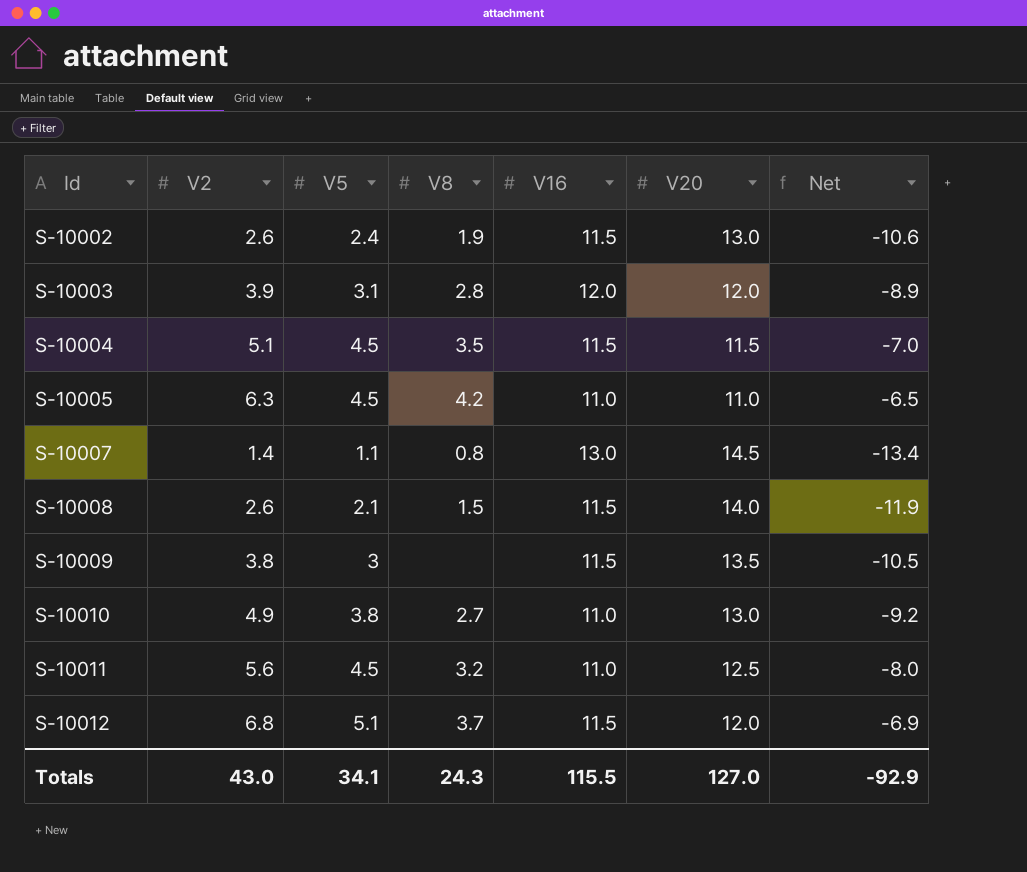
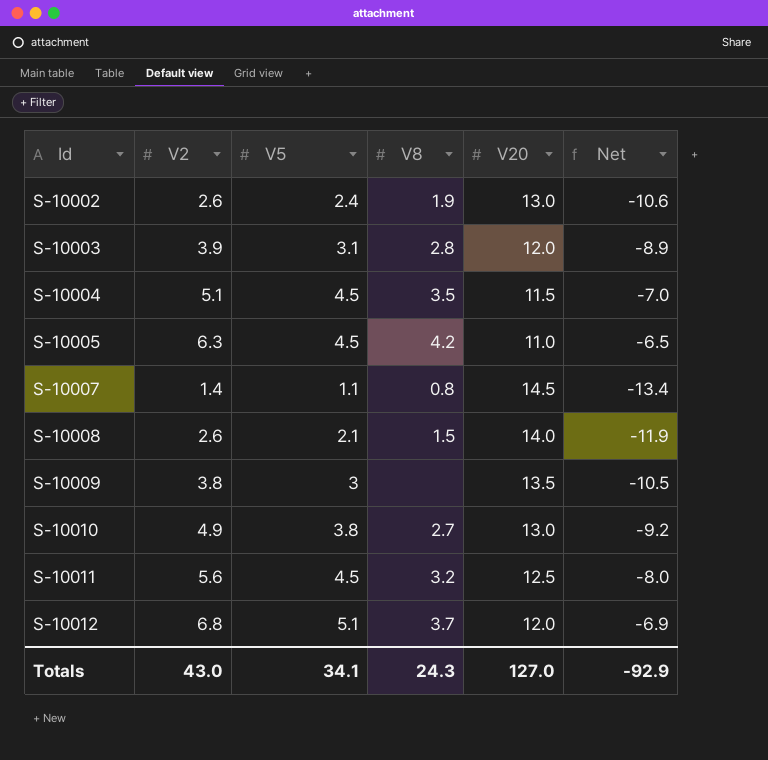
column V16 | position: 5 -> none

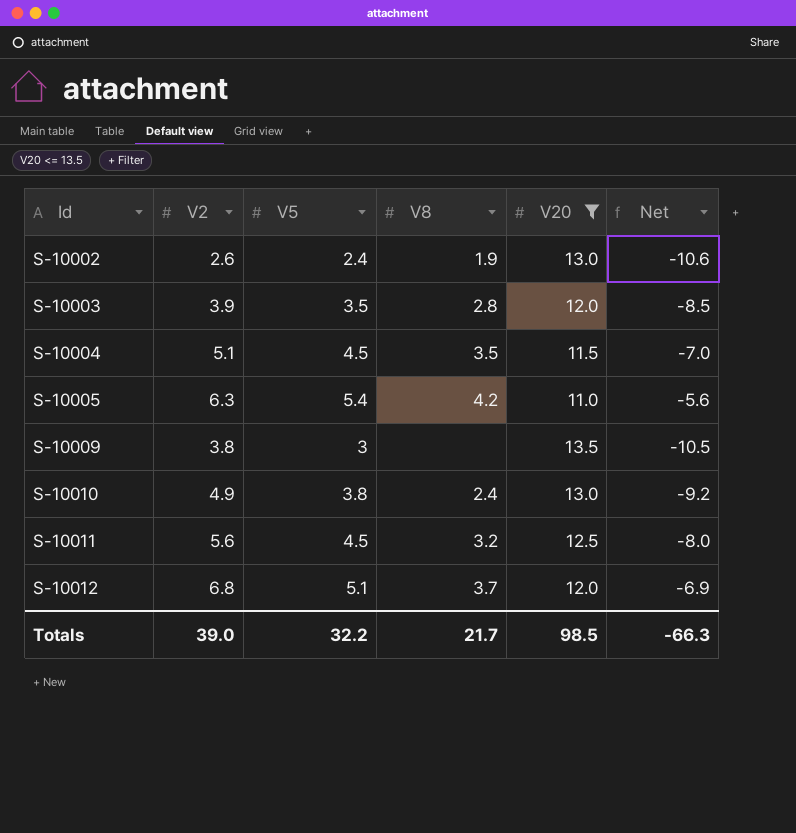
filter: none -> V20 <= 13.5
S-10003 | V5: 3.1 -> 3.5
S-10003 | Net: -8.9 -> -8.5
S-10005 | V5: 4.5 -> 5.4
S-10005 | Net: -6.5 -> -5.6
S-10010 | V8: 2.7 -> 2.4
Totals | V2: 43.0 -> 39.0
Totals | V5: 34.1 -> 32.2
Totals | V8: 24.3 -> 21.7
Totals | V20: 127.0 -> 98.5
Totals | Net: -92.9 -> -66.3

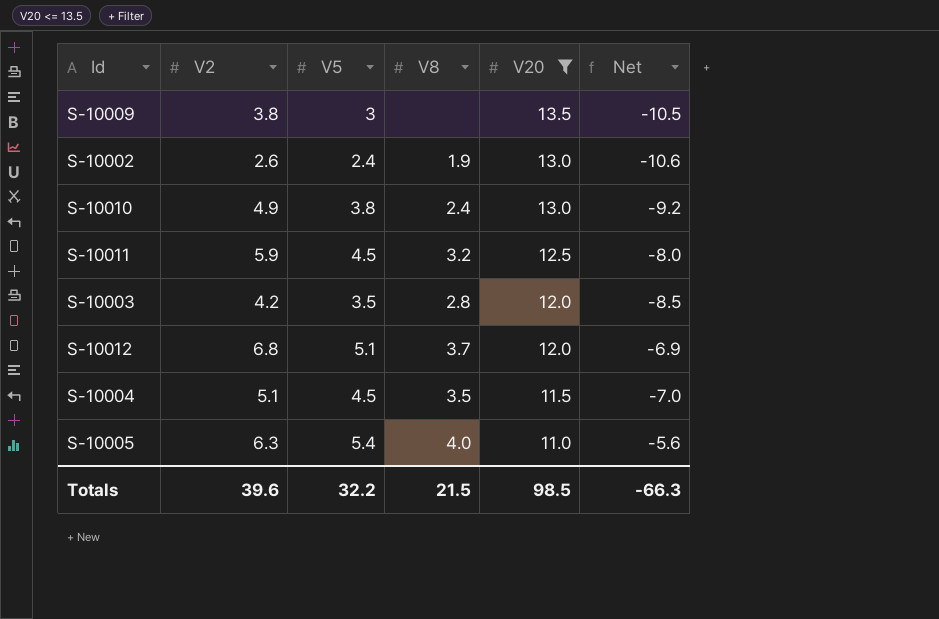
row order: Id ascending -> V20 descending
S-10011 | V2: 5.6 -> 5.9
S-10003 | V2: 3.9 -> 4.2
S-10005 | V8: 4.2 -> 4.0
Totals | V2: 39.0 -> 39.6
Totals | V8: 21.7 -> 21.5

